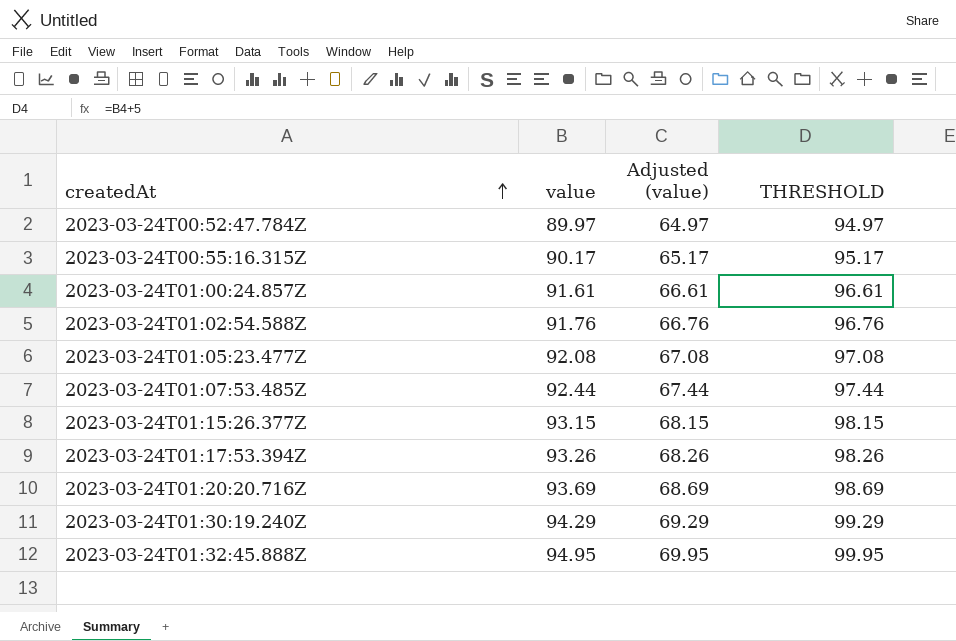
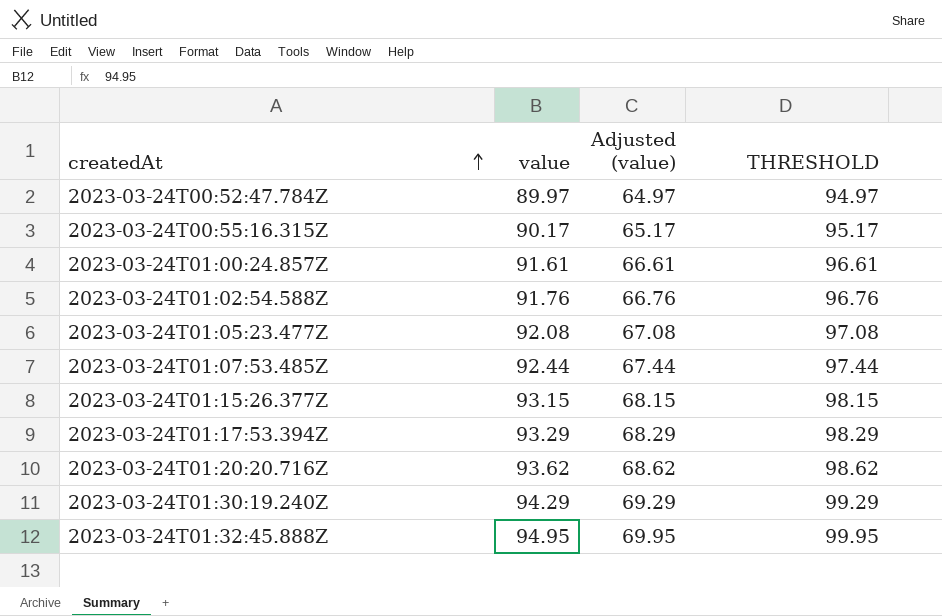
2023-03-24T01:17:53.394Z | value: 93.26 -> 93.29
2023-03-24T01:17:53.394Z | Adjusted (value): 68.26 -> 68.29
2023-03-24T01:17:53.394Z | THRESHOLD: 98.26 -> 98.29
2023-03-24T01:20:20.716Z | value: 93.69 -> 93.62
2023-03-24T01:20:20.716Z | Adjusted (value): 68.69 -> 68.62
2023-03-24T01:20:20.716Z | THRESHOLD: 98.69 -> 98.62

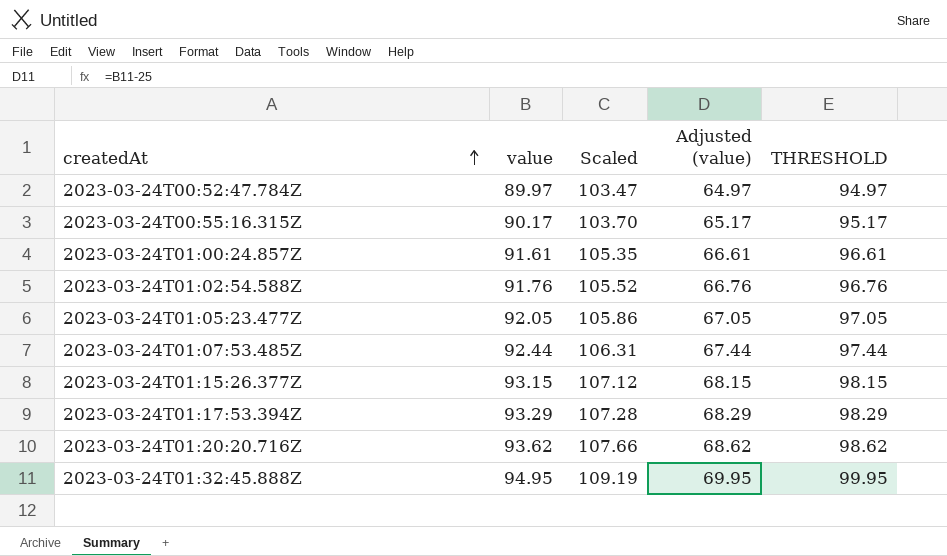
column Scaled | formula: none -> [value] * 1.15
row 2023-03-24T01:30:19.240Z: 94.29 | 69.29 | 99.29 -> none
2023-03-24T01:05:23.477Z | value: 92.08 -> 92.05
2023-03-24T01:05:23.477Z | Adjusted (value): 67.08 -> 67.05
2023-03-24T01:05:23.477Z | THRESHOLD: 97.08 -> 97.05

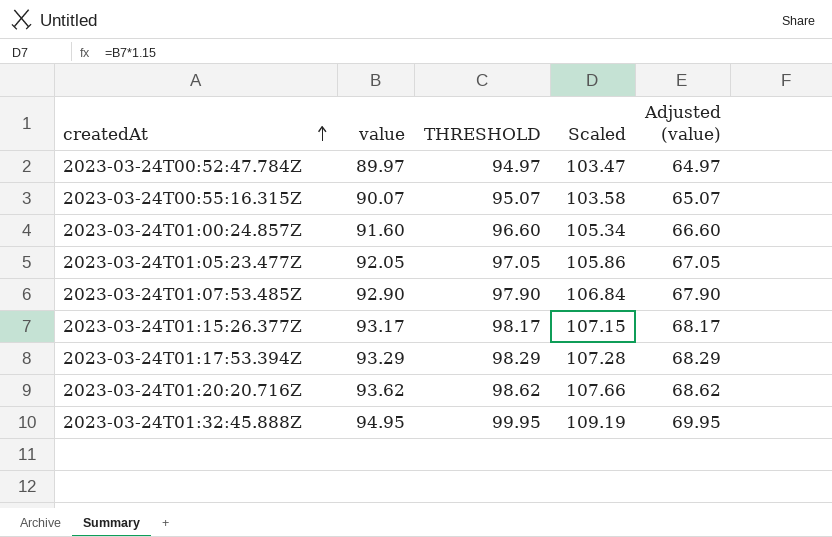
column THRESHOLD | position: 5 -> 3
row 2023-03-24T01:02:54.588Z: 91.76 | 105.52 | 66.76 | 96.76 -> none
2023-03-24T00:55:16.315Z | value: 90.17 -> 90.07
2023-03-24T00:55:16.315Z | THRESHOLD: 95.17 -> 95.07
2023-03-24T00:55:16.315Z | Scaled: 103.70 -> 103.58
2023-03-24T00:55:16.315Z | Adjusted (value): 65.17 -> 65.07
2023-03-24T01:00:24.857Z | value: 91.61 -> 91.60
2023-03-24T01:00:24.857Z | THRESHOLD: 96.61 -> 96.60
2023-03-24T01:00:24.857Z | Scaled: 105.35 -> 105.34
2023-03-24T01:00:24.857Z | Adjusted (value): 66.61 -> 66.60
2023-03-24T01:07:53.485Z | value: 92.44 -> 92.90
2023-03-24T01:07:53.485Z | THRESHOLD: 97.44 -> 97.90
2023-03-24T01:07:53.485Z | Scaled: 106.31 -> 106.84
2023-03-24T01:07:53.485Z | Adjusted (value): 67.44 -> 67.90
2023-03-24T01:15:26.377Z | value: 93.15 -> 93.17
2023-03-24T01:15:26.377Z | THRESHOLD: 98.15 -> 98.17
2023-03-24T01:15:26.377Z | Scaled: 107.12 -> 107.15
2023-03-24T01:15:26.377Z | Adjusted (value): 68.15 -> 68.17

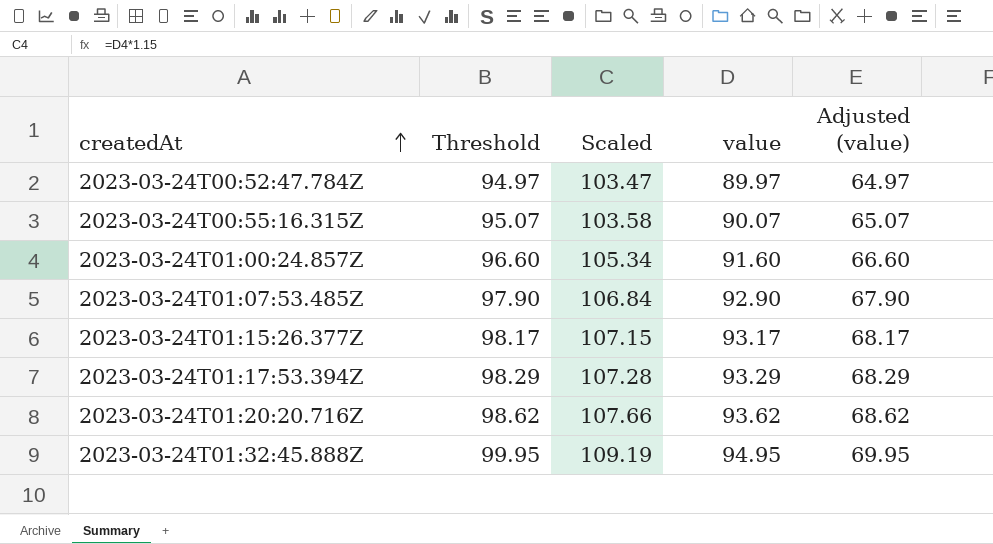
column name: THRESHOLD -> Threshold
column value | position: 2 -> 4
row 2023-03-24T01:05:23.477Z: 92.05 | 97.05 | 105.86 | 67.05 -> none

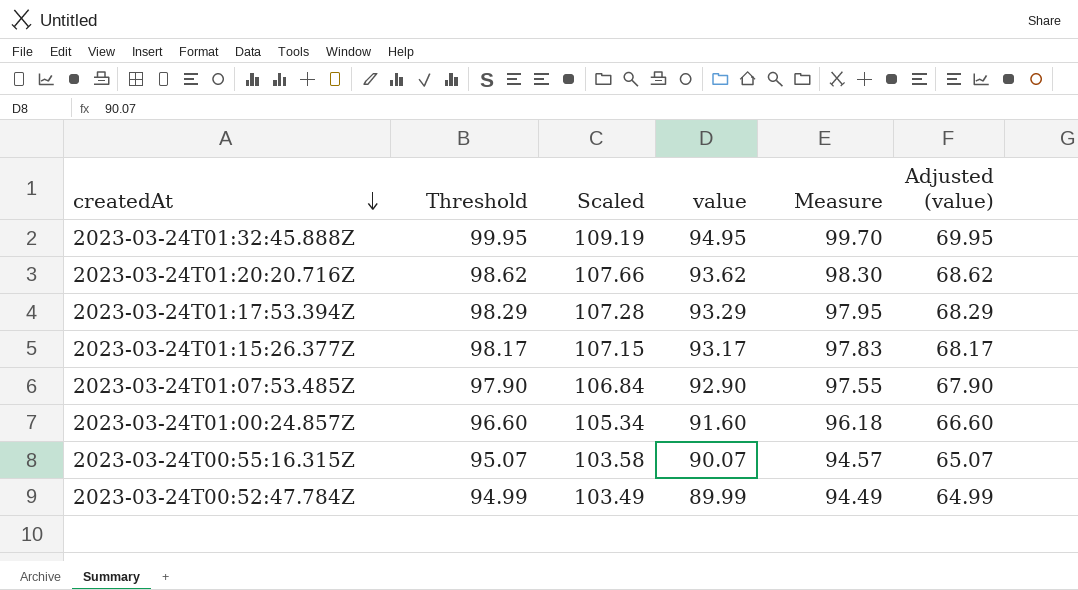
row order: createdAt ascending -> createdAt descending
column Measure | formula: none -> [value] * 1.05
2023-03-24T00:52:47.784Z | Threshold: 94.97 -> 94.99
2023-03-24T00:52:47.784Z | Scaled: 103.47 -> 103.49
2023-03-24T00:52:47.784Z | value: 89.97 -> 89.99
2023-03-24T00:52:47.784Z | Adjusted (value): 64.97 -> 64.99

